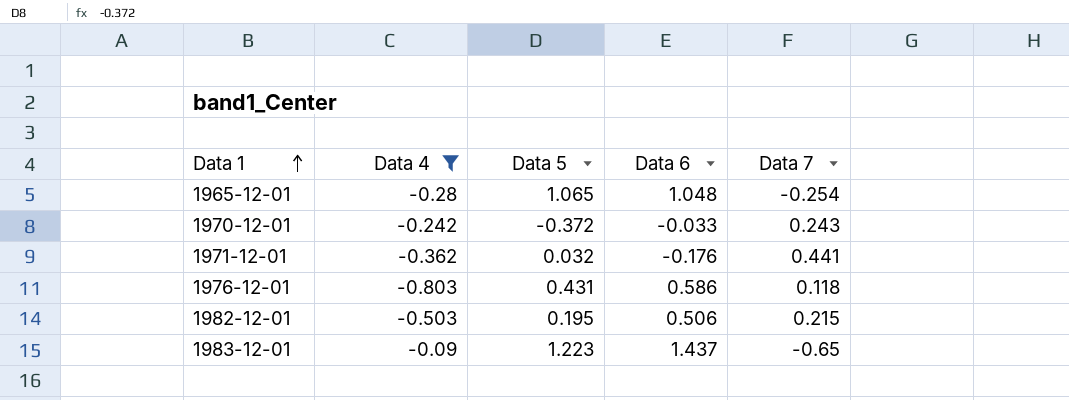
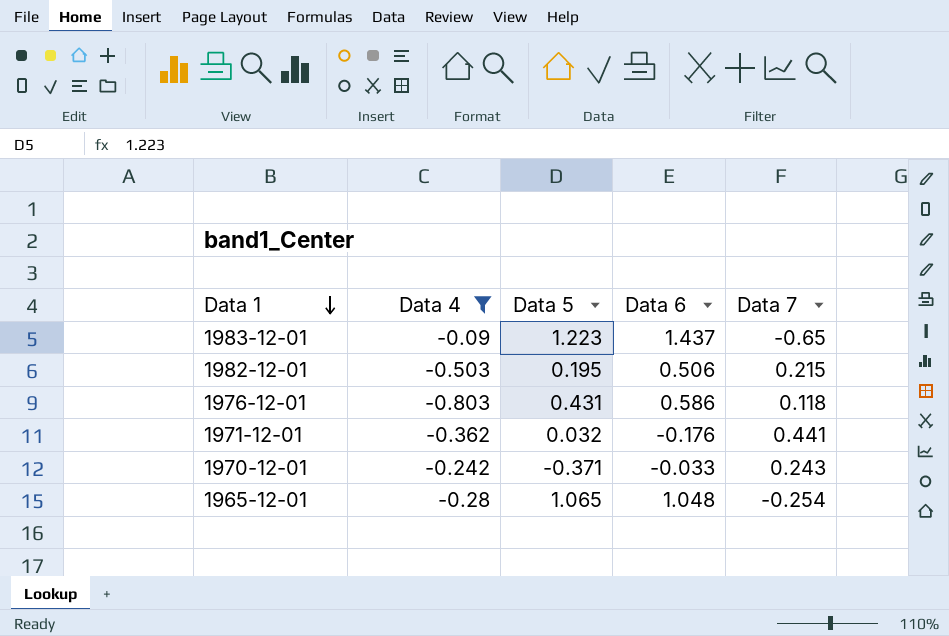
row order: Data 1 ascending -> Data 1 descending
1970-12-01 | Data 5: -0.372 -> -0.371

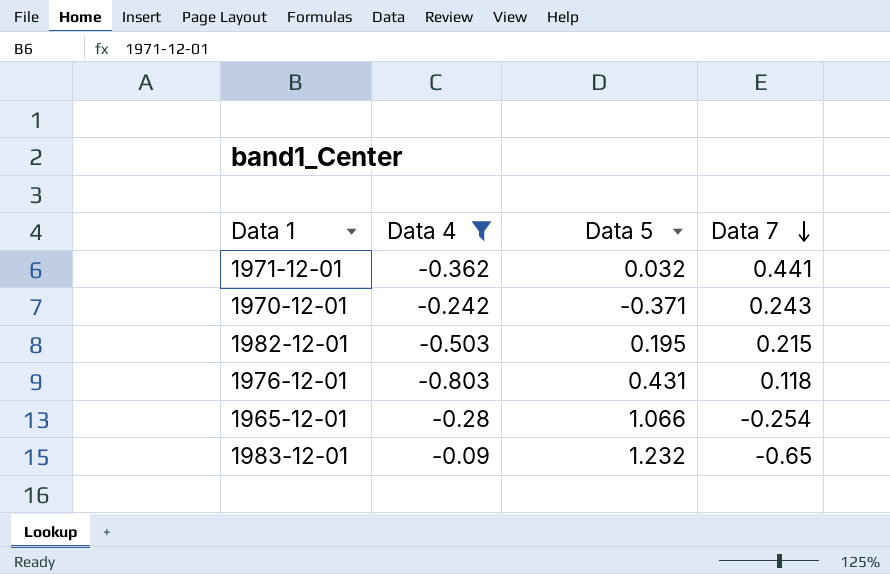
row order: Data 1 descending -> Data 7 descending
column Data 6 | position: 4 -> none
1965-12-01 | Data 5: 1.065 -> 1.066
1983-12-01 | Data 5: 1.223 -> 1.232

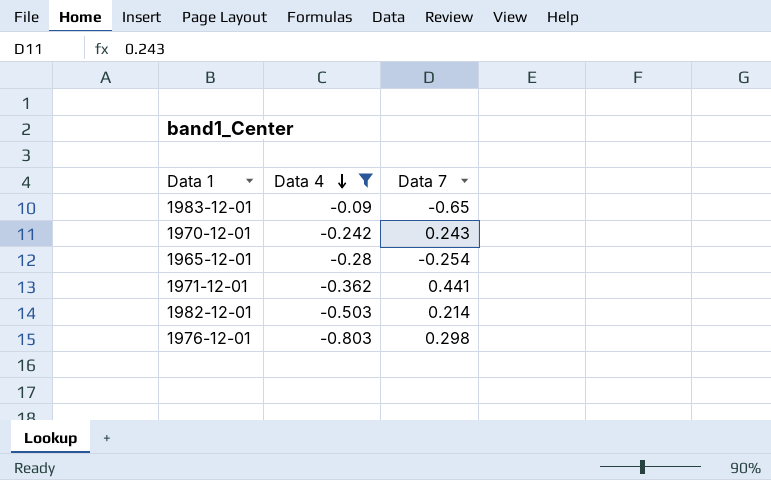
row order: Data 7 descending -> Data 4 descending
column Data 5 | position: 3 -> none
1982-12-01 | Data 7: 0.215 -> 0.214
1976-12-01 | Data 7: 0.118 -> 0.298

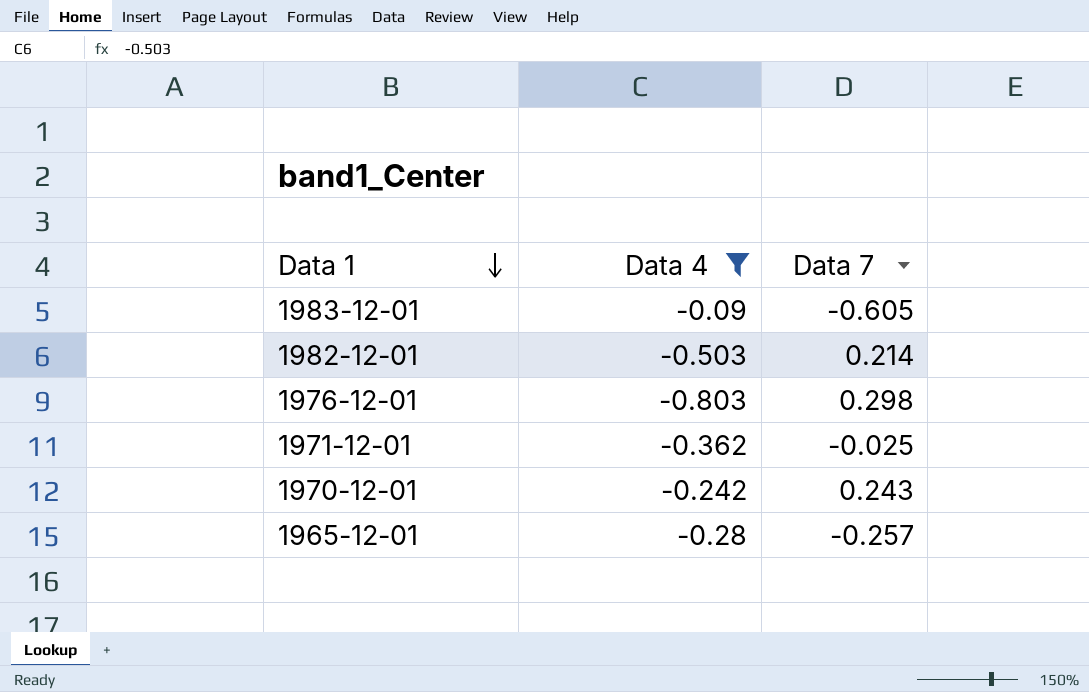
row order: Data 4 descending -> Data 1 descending
1983-12-01 | Data 7: -0.65 -> -0.605
1971-12-01 | Data 7: 0.441 -> -0.025
1965-12-01 | Data 7: -0.254 -> -0.257

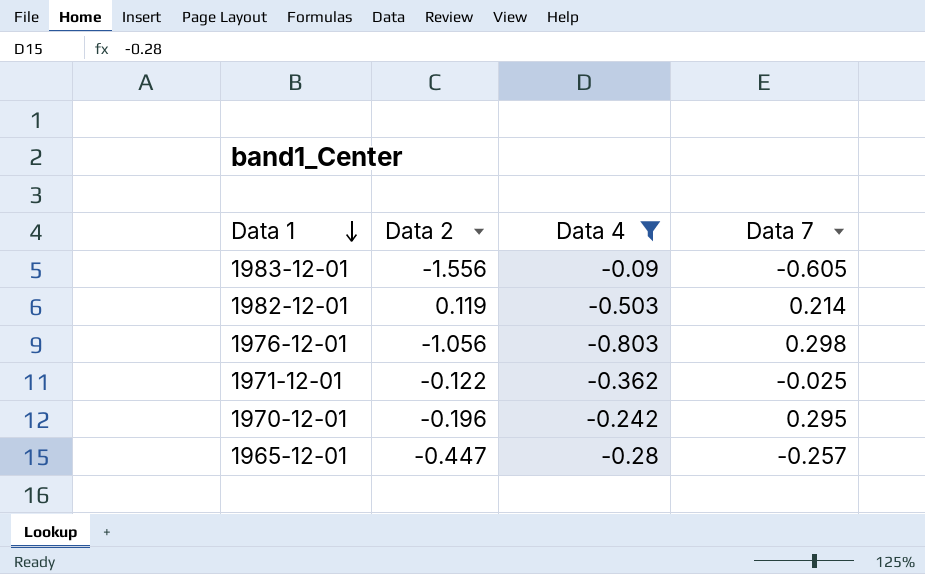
column Data 2 | position: none -> 2
1970-12-01 | Data 7: 0.243 -> 0.295

